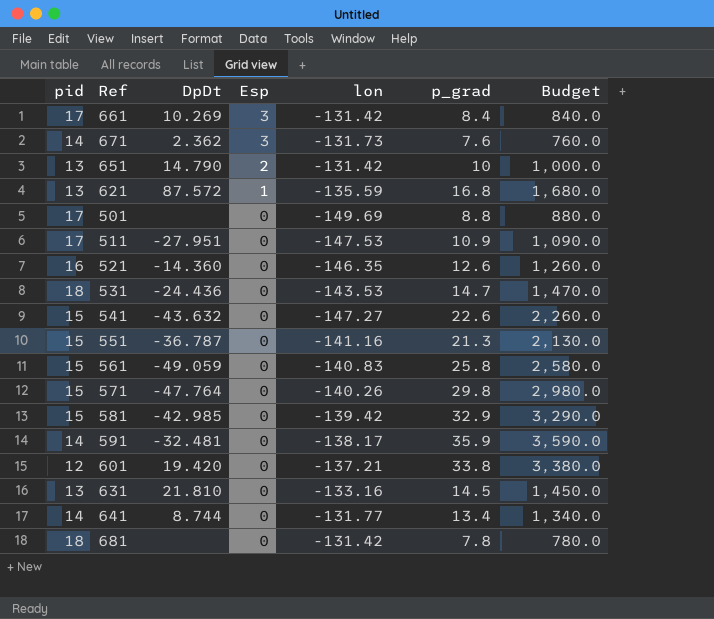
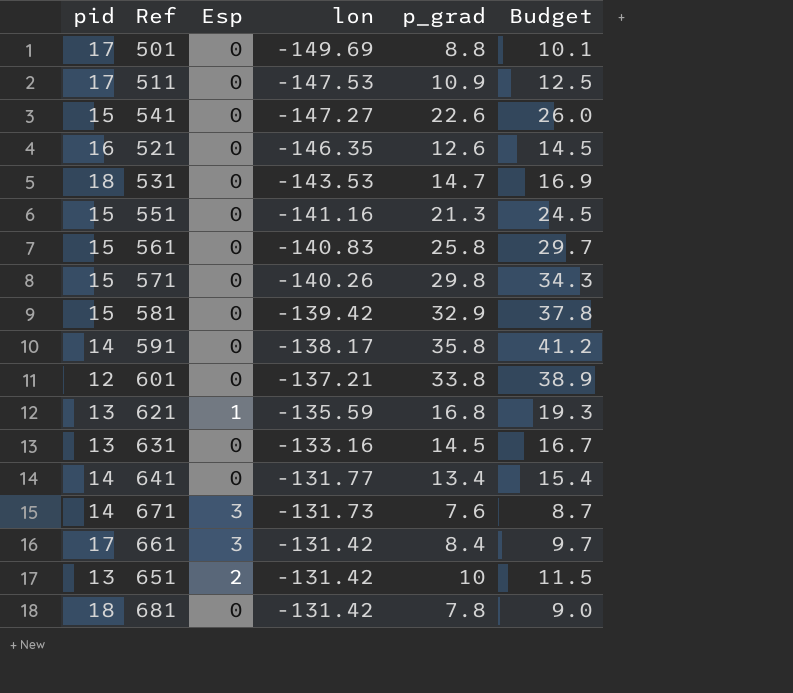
row order: Esp descending -> lon ascending
column DpDt | position: 3 -> none
column Budget | formula: [p_grad] * 100 -> [p_grad] * 1.15
591 | p_grad: 35.9 -> 35.8

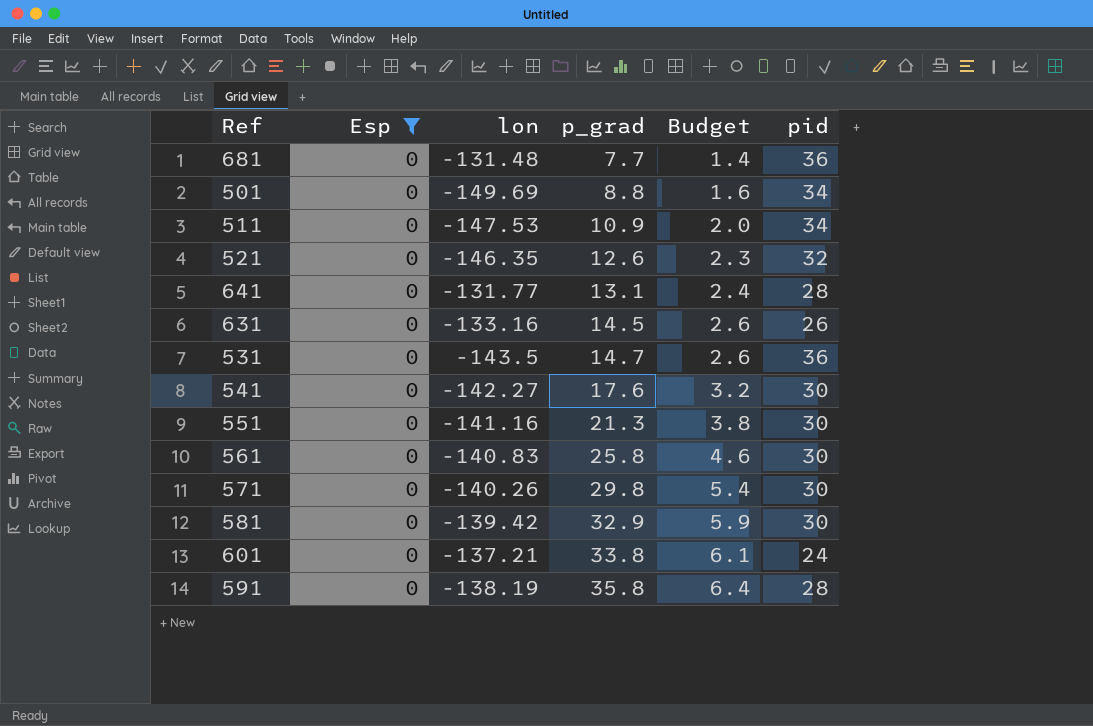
filter: none -> Esp = 0
row order: lon ascending -> p_grad ascending
column Budget | formula: [p_grad] * 1.15 -> [p_grad] * 0.18
column pid | position: 1 -> 6
681 | lon: -131.42 -> -131.48
681 | p_grad: 7.8 -> 7.7
681 | pid: 18 -> 36
501 | pid: 17 -> 34
511 | pid: 17 -> 34
521 | pid: 16 -> 32
641 | p_grad: 13.4 -> 13.1
641 | pid: 14 -> 28
631 | pid: 13 -> 26
531 | lon: -143.53 -> -143.5
531 | pid: 18 -> 36
541 | lon: -147.27 -> -142.27
541 | p_grad: 22.6 -> 17.6
541 | pid: 15 -> 30
551 | pid: 15 -> 30
561 | pid: 15 -> 30
571 | pid: 15 -> 30
581 | pid: 15 -> 30
601 | pid: 12 -> 24
591 | lon: -138.17 -> -138.19
591 | pid: 14 -> 28

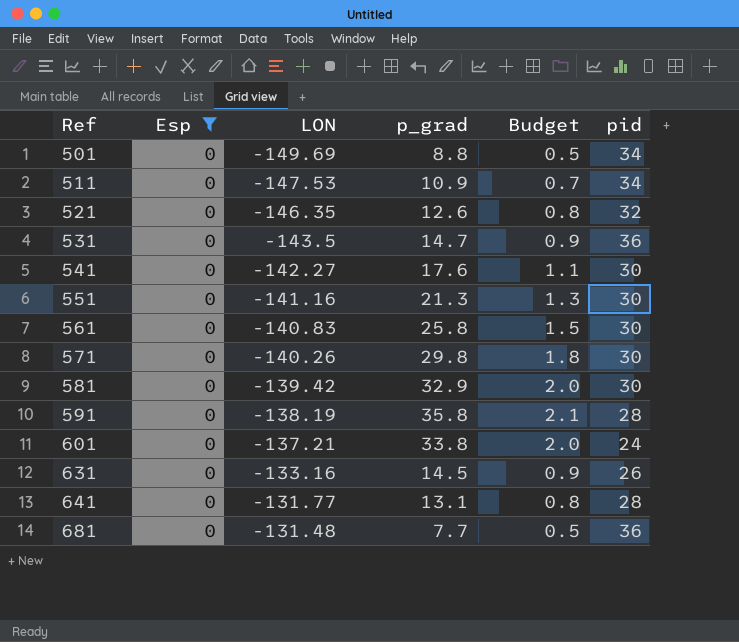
row order: p_grad ascending -> Ref ascending
column name: lon -> LON
column Budget | formula: [p_grad] * 0.18 -> [p_grad] * 0.06

